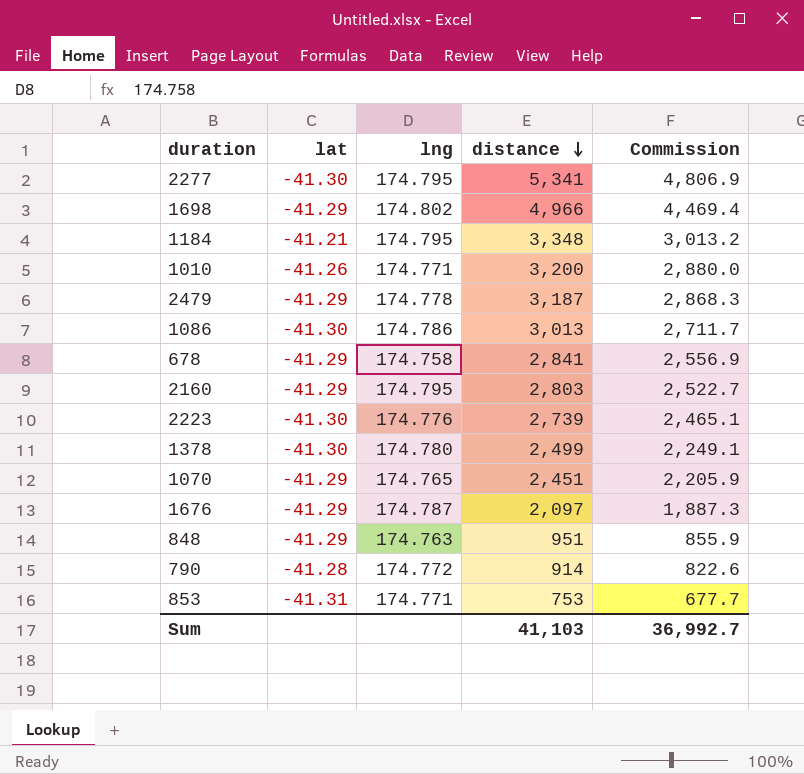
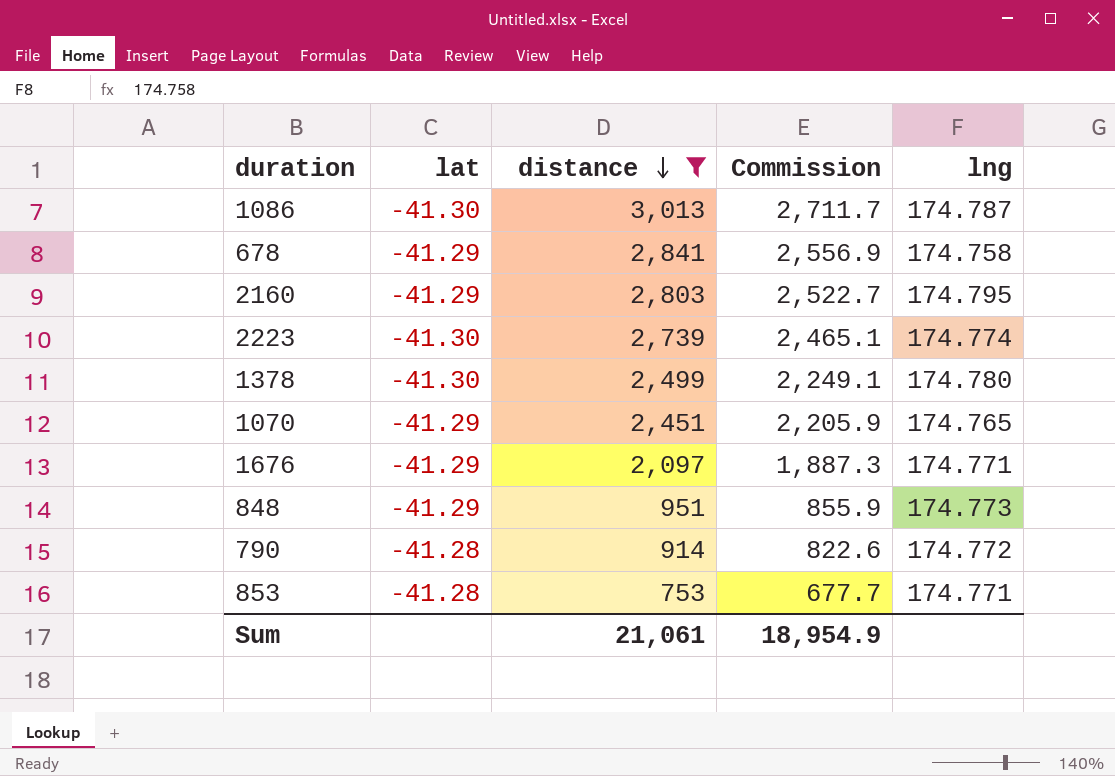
filter: none -> distance <= 3,013
column lng | position: 3 -> 5
1086 | lng: 174.786 -> 174.787
2223 | lng: 174.776 -> 174.774
1676 | lng: 174.787 -> 174.771
848 | lng: 174.763 -> 174.773
853 | lat: -41.31 -> -41.28
Sum | distance: 41,103 -> 21,061
Sum | Commission: 36,992.7 -> 18,954.9

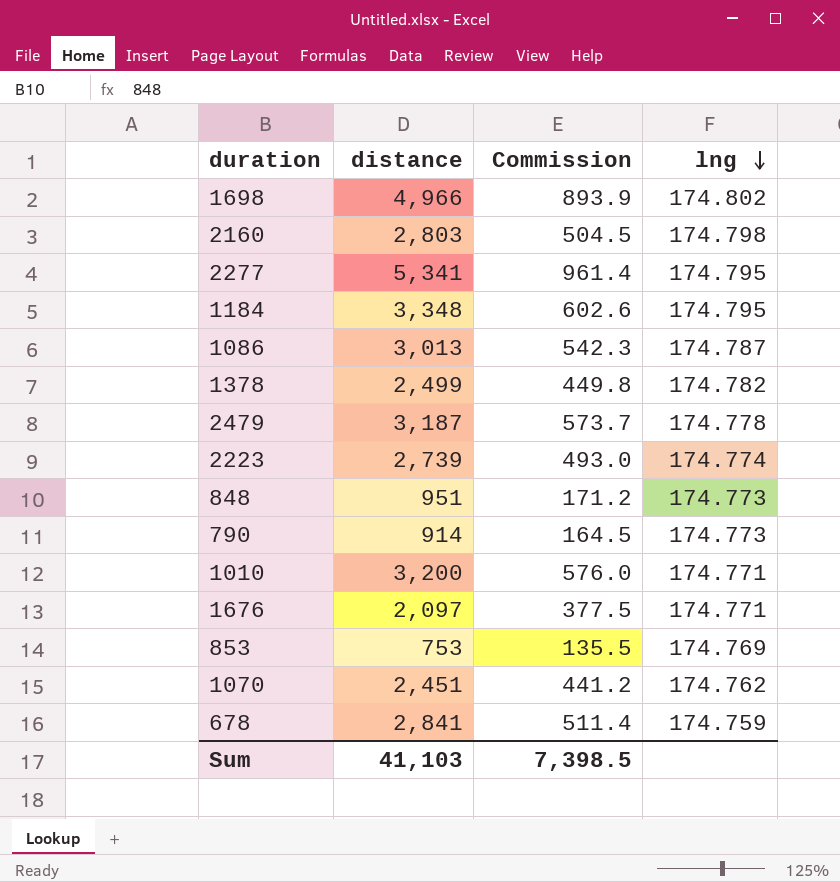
filter: distance <= 3,013 -> none
row order: distance descending -> lng descending
column lat | position: 2 -> none
column Commission | formula: [distance] * 0.9 -> [distance] * 0.18
2160 | lng: 174.795 -> 174.798
1378 | lng: 174.780 -> 174.782
790 | lng: 174.772 -> 174.773
853 | lng: 174.771 -> 174.769
1070 | lng: 174.765 -> 174.762
678 | lng: 174.758 -> 174.759
Sum | distance: 21,061 -> 41,103
Sum | Commission: 18,954.9 -> 7,398.5

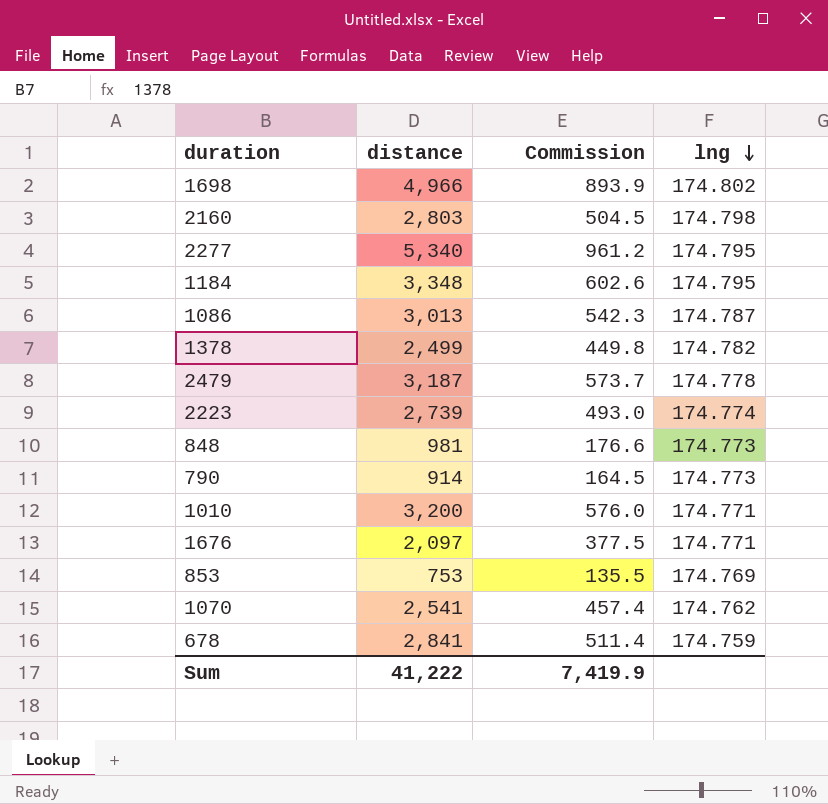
2277 | distance: 5,341 -> 5,340
2277 | Commission: 961.4 -> 961.2
848 | distance: 951 -> 981
848 | Commission: 171.2 -> 176.6
1070 | distance: 2,451 -> 2,541
1070 | Commission: 441.2 -> 457.4
Sum | distance: 41,103 -> 41,222
Sum | Commission: 7,398.5 -> 7,419.9

